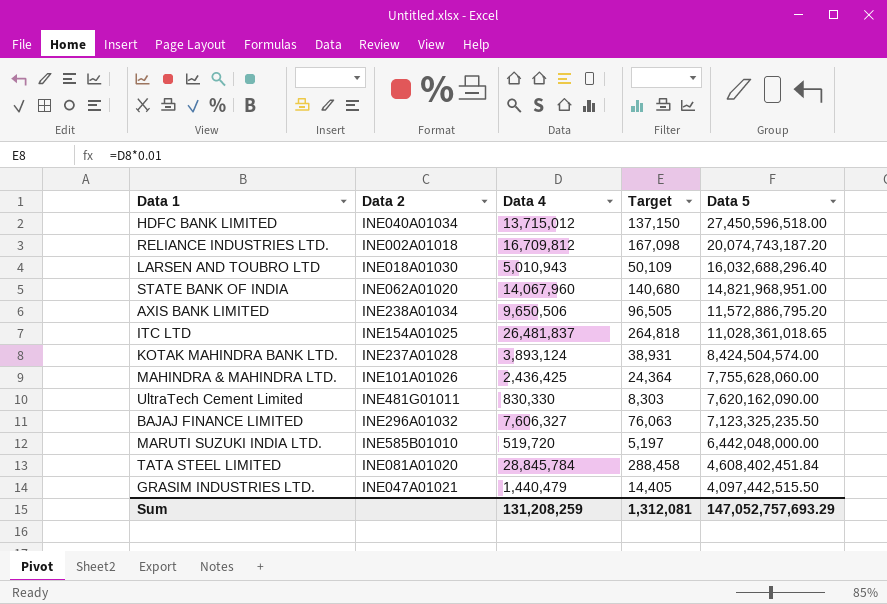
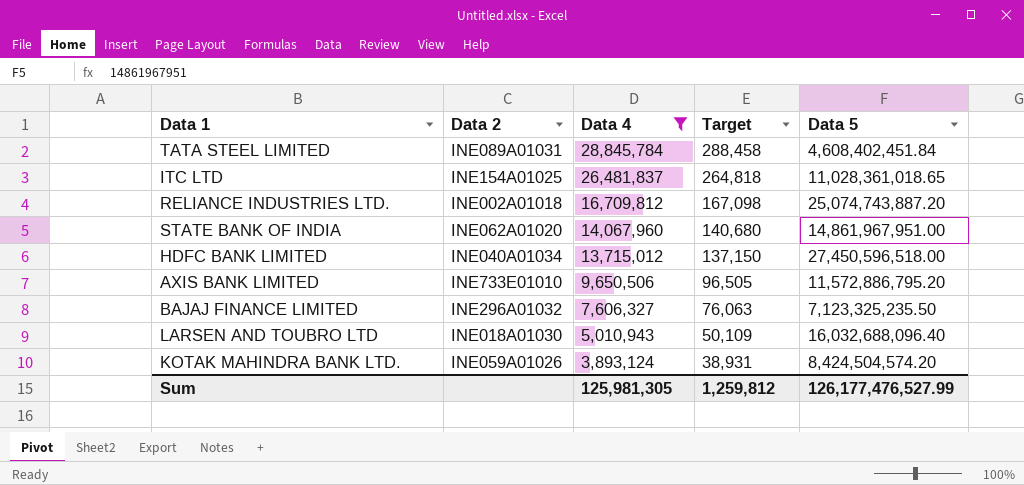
filter: none -> Data 4 >= 3,893,124
row order: Data 5 descending -> Data 4 descending
TATA STEEL LIMITED | Data 2: INE081A01020 -> INE089A01031
RELIANCE INDUSTRIES LTD. | Data 5: 20,074,743,187.20 -> 25,074,743,887.20
STATE BANK OF INDIA | Data 5: 14,821,968,951.00 -> 14,861,967,951.00
AXIS BANK LIMITED | Data 2: INE238A01034 -> INE733E01010
LARSEN AND TOUBRO LTD | Data 5: 16,032,688,296.40 -> 16,032,688,096.40
KOTAK MAHINDRA BANK LTD. | Data 2: INE237A01028 -> INE059A01026
KOTAK MAHINDRA BANK LTD. | Data 5: 8,424,504,574.00 -> 8,424,504,574.20
Sum | Data 4: 131,208,259 -> 125,981,305
Sum | Target: 1,312,081 -> 1,259,812
Sum | Data 5: 147,052,757,693.29 -> 126,177,476,527.99

